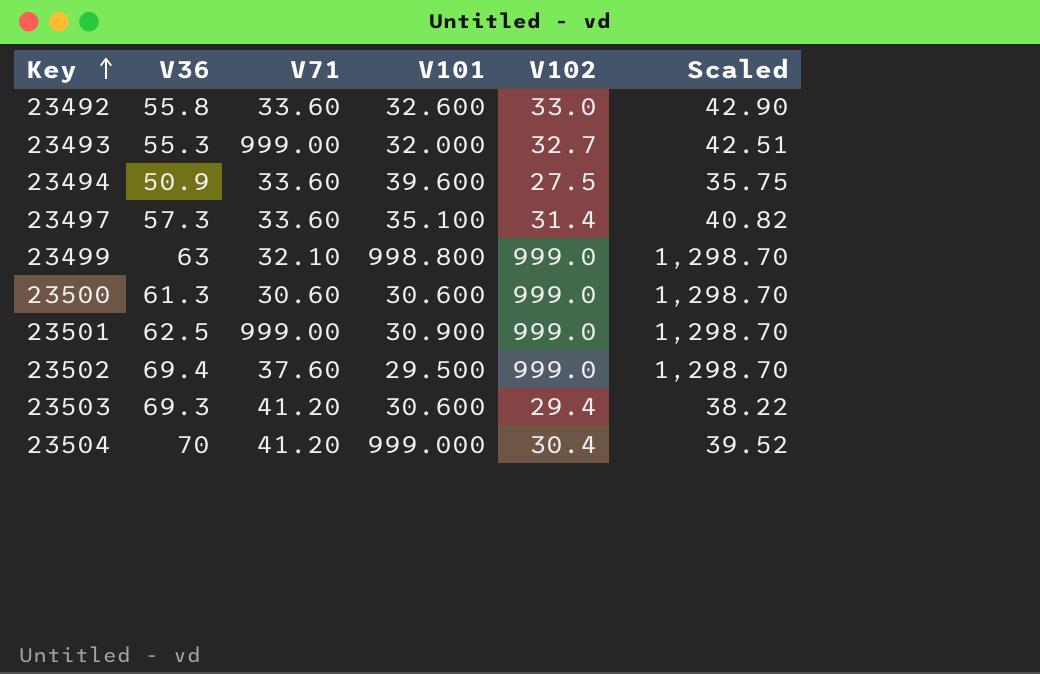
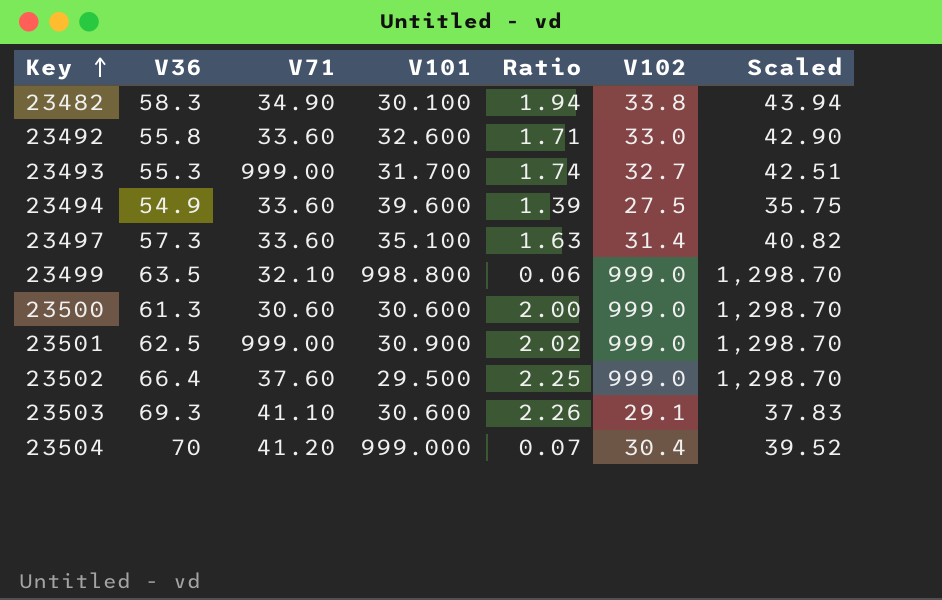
column Ratio | formula: none -> [V36] / [V101]
row 23482: none -> 58.3 | 34.90 | 30.100 | 1.94 | 33.8 | 43.94
23493 | V101: 32.000 -> 31.700
23494 | V36: 50.9 -> 54.9
23499 | V36: 63 -> 63.5
23502 | V36: 69.4 -> 66.4
23503 | V71: 41.20 -> 41.10
23503 | V102: 29.4 -> 29.1
23503 | Scaled: 38.22 -> 37.83

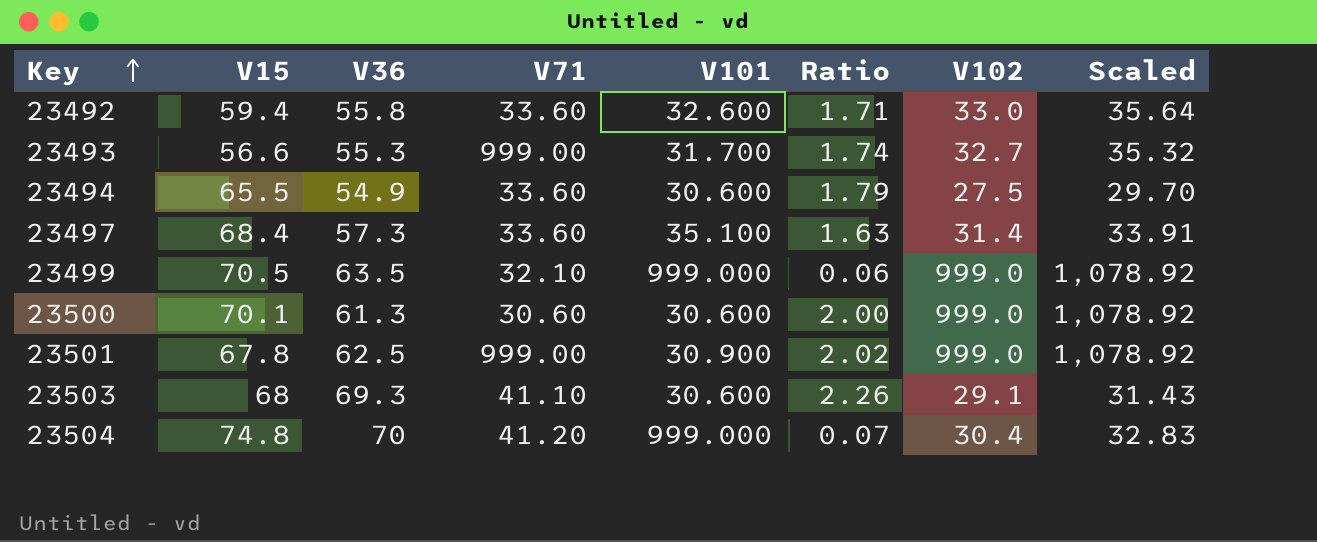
column V15 | position: none -> 2
column Scaled | formula: [V102] * 1.3 -> [V102] * 1.08
row 23482: 58.3 | 34.90 | 30.100 | 1.94 | 33.8 | 43.94 -> none
row 23502: 66.4 | 37.60 | 29.500 | 2.25 | 999.0 | 1,298.70 -> none
23494 | V101: 39.600 -> 30.600
23494 | Ratio: 1.39 -> 1.79
23499 | V101: 998.800 -> 999.000

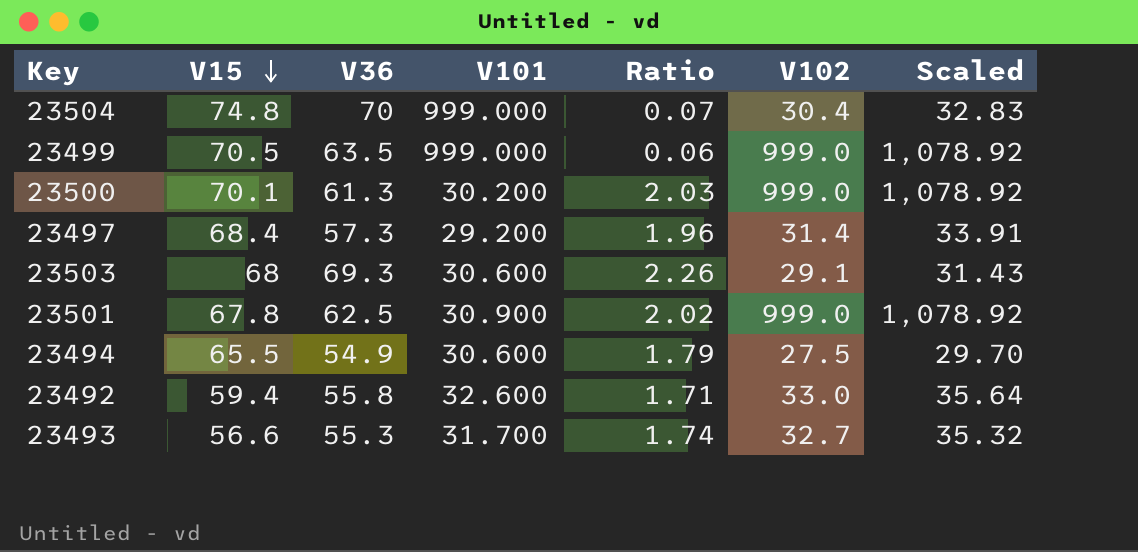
row order: Key ascending -> V15 descending
column V71 | position: 4 -> none
23500 | V101: 30.600 -> 30.200
23500 | Ratio: 2.00 -> 2.03
23497 | V101: 35.100 -> 29.200
23497 | Ratio: 1.63 -> 1.96

